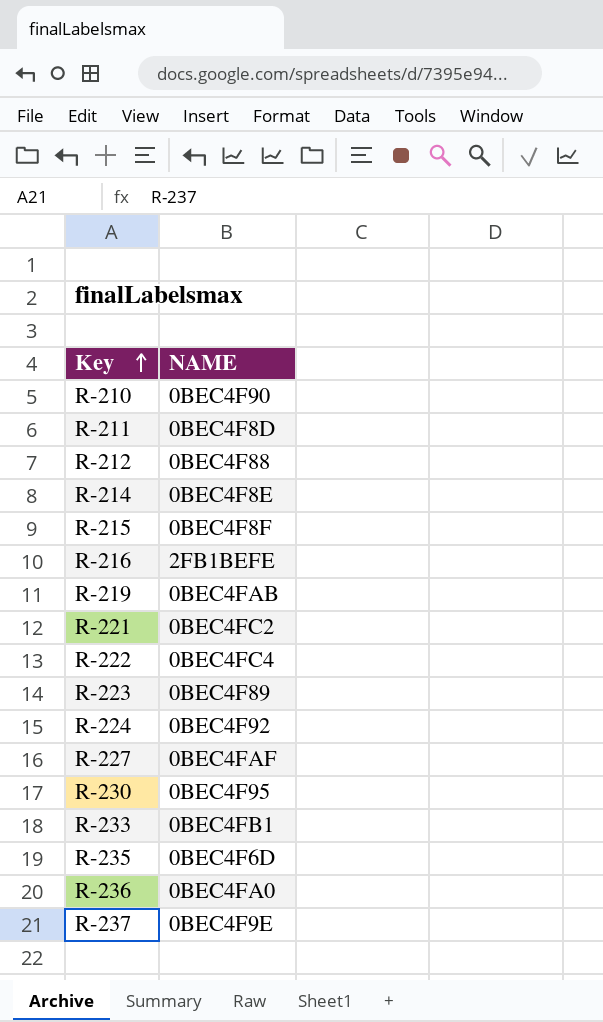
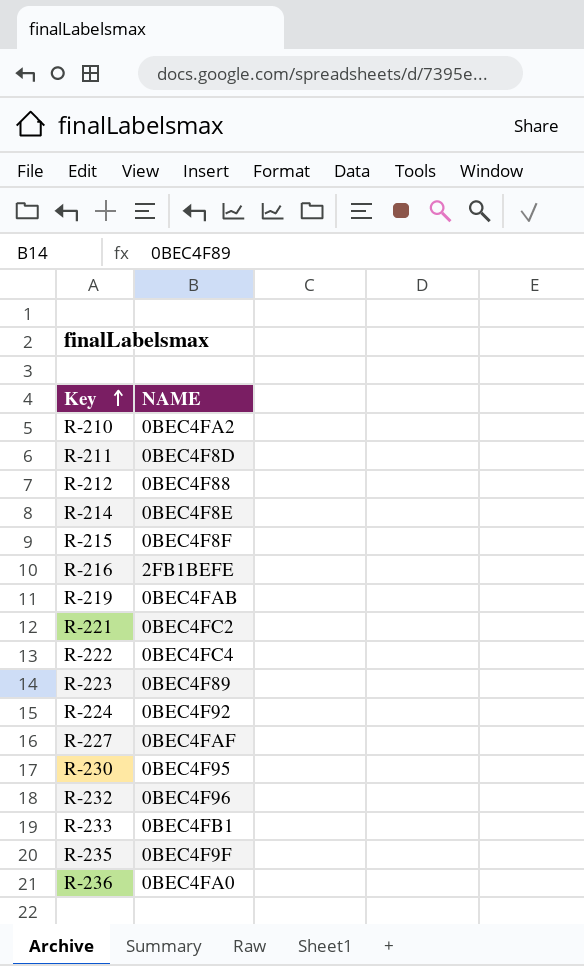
row R-237: 0BEC4F9E -> none
R-210 | NAME: 0BEC4F90 -> 0BEC4FA2
row R-232: none -> 0BEC4F96
R-235 | NAME: 0BEC4F6D -> 0BEC4F9F

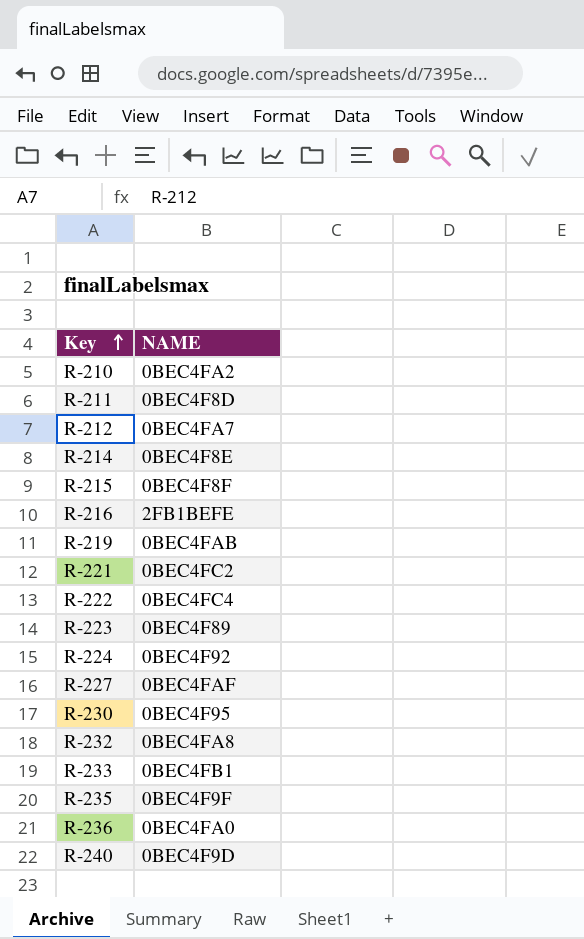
R-212 | NAME: 0BEC4F88 -> 0BEC4FA7
R-232 | NAME: 0BEC4F96 -> 0BEC4FA8
row R-240: none -> 0BEC4F9D

